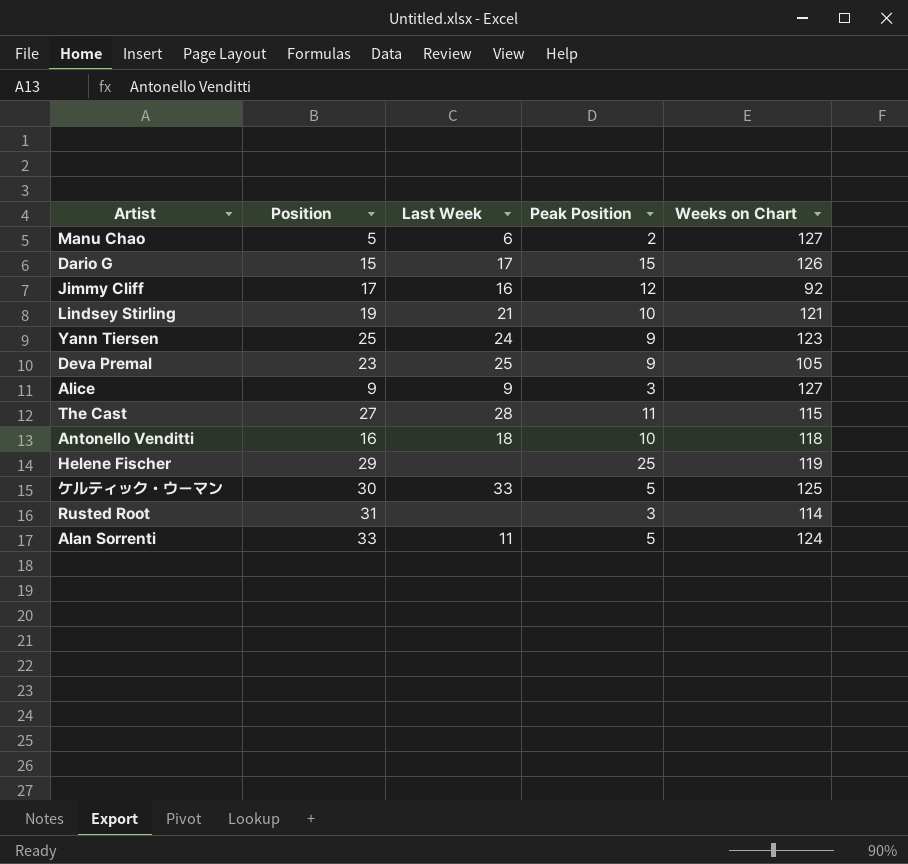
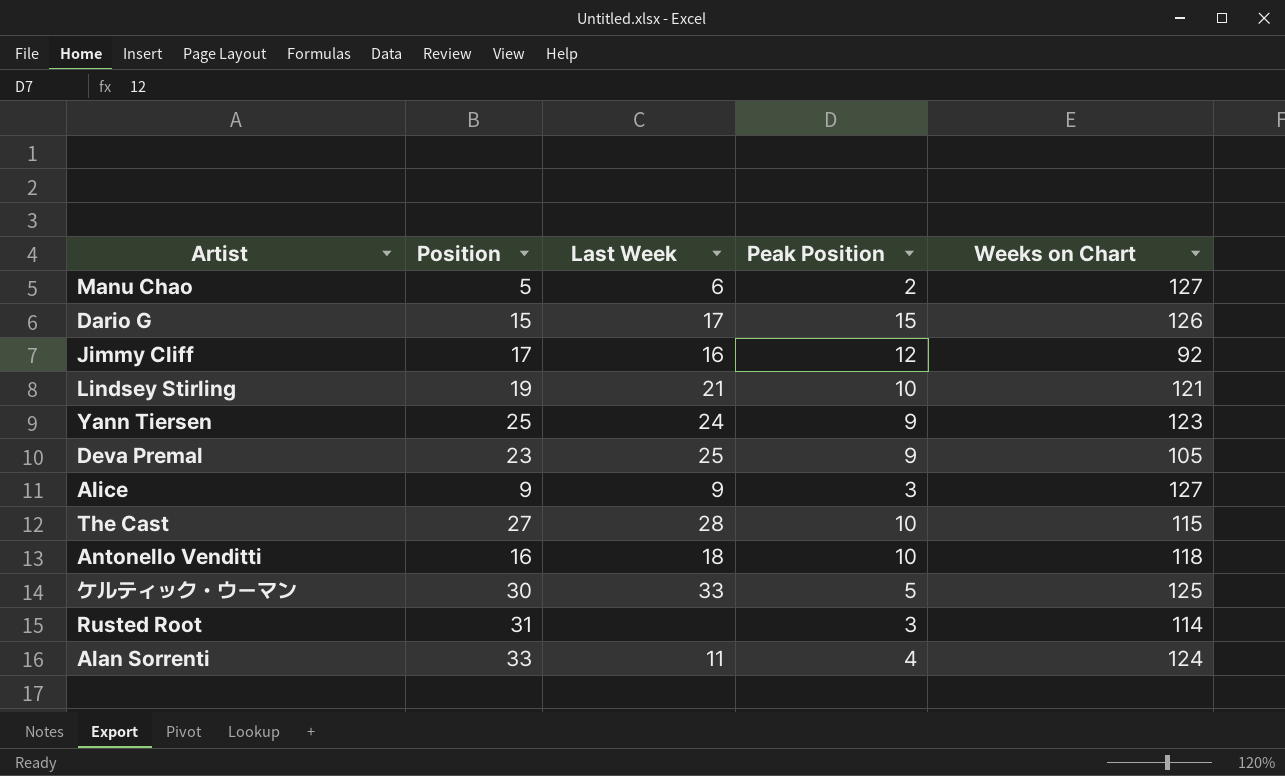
row Helene Fischer: 29 | none | 25 | 119 -> none
The Cast | Peak Position: 11 -> 10
Alan Sorrenti | Peak Position: 5 -> 4

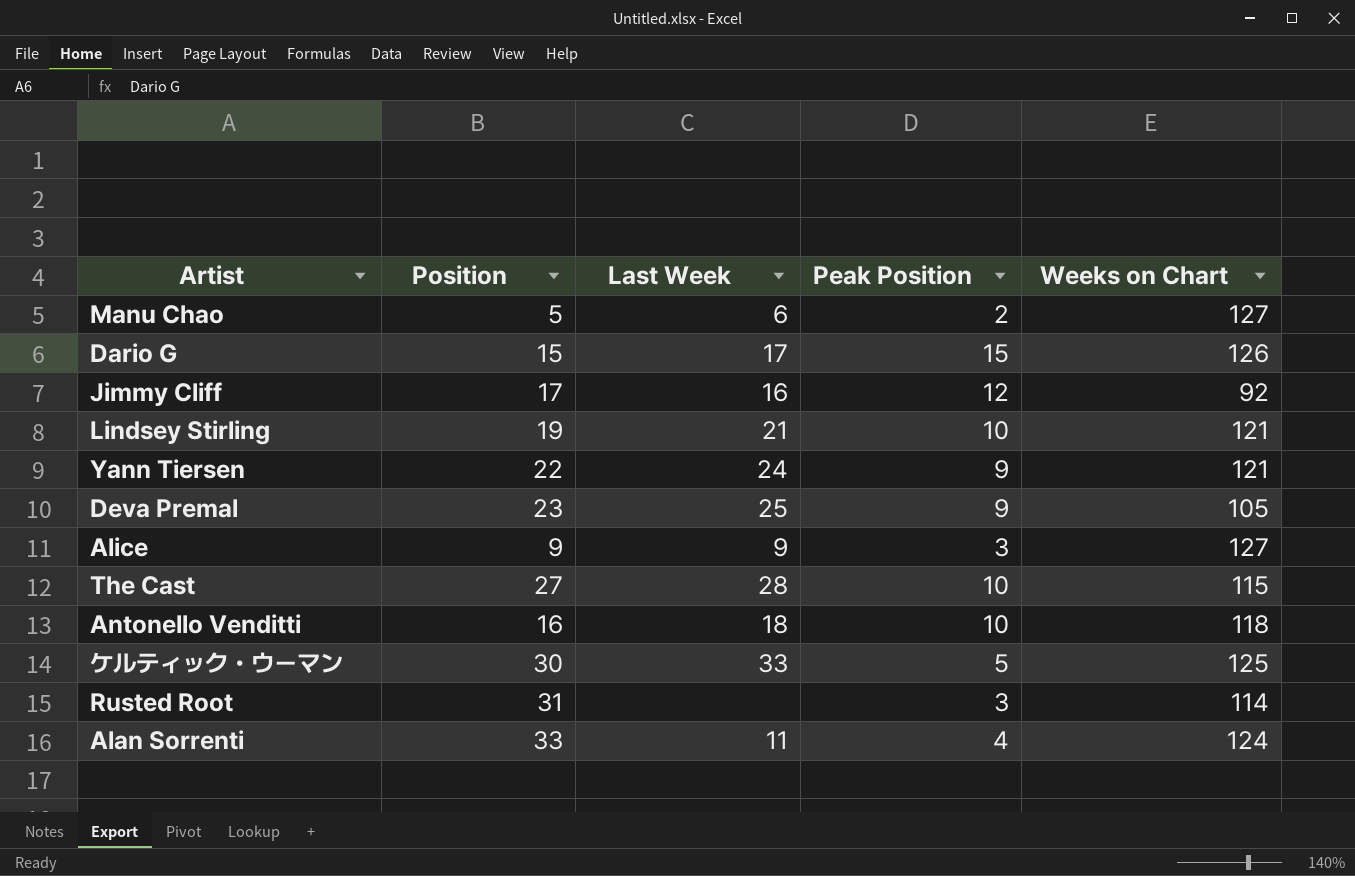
Yann Tiersen | Position: 25 -> 22
Yann Tiersen | Weeks on Chart: 123 -> 121

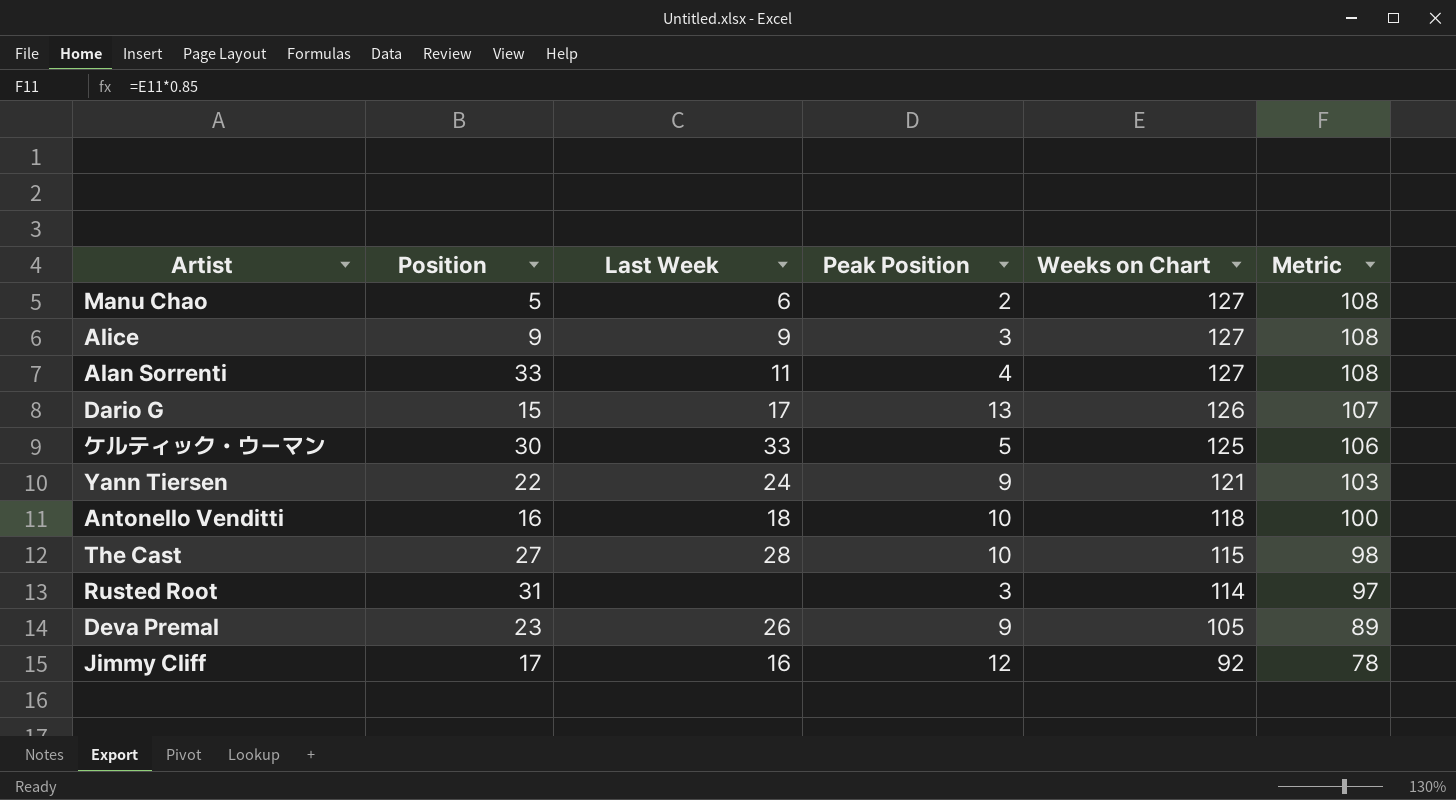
row order: none -> Weeks on Chart descending
column Metric | formula: none -> [Weeks on Chart] * 0.85
row Lindsey Stirling: 19 | 21 | 10 | 121 -> none
Alan Sorrenti | Weeks on Chart: 124 -> 127
Dario G | Peak Position: 15 -> 13
Deva Premal | Last Week: 25 -> 26

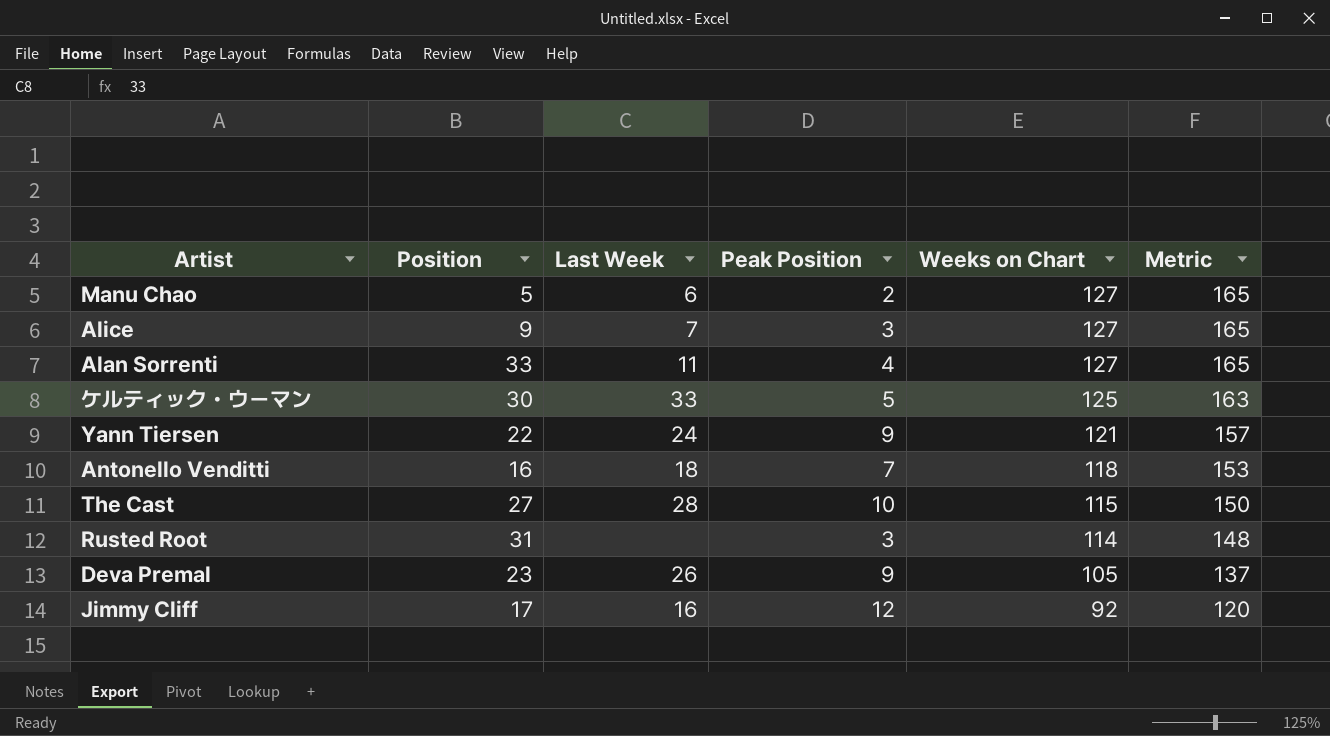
column Metric | formula: [Weeks on Chart] * 0.85 -> [Weeks on Chart] * 1.3
row Dario G: 15 | 17 | 13 | 126 | 107 -> none
Alice | Last Week: 9 -> 7
Antonello Venditti | Peak Position: 10 -> 7

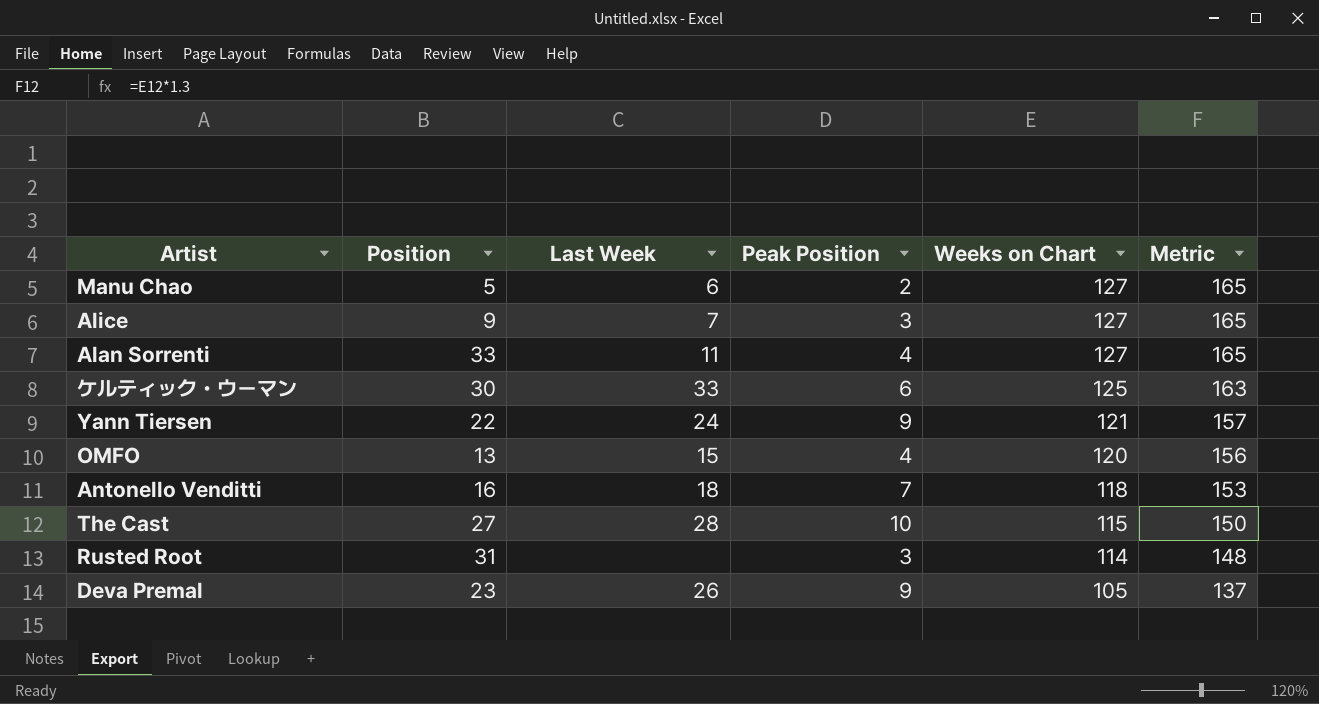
row Jimmy Cliff: 17 | 16 | 12 | 92 | 120 -> none
ケルティック・ウーマン | Peak Position: 5 -> 6
row OMFO: none -> 13 | 15 | 4 | 120 | 156

